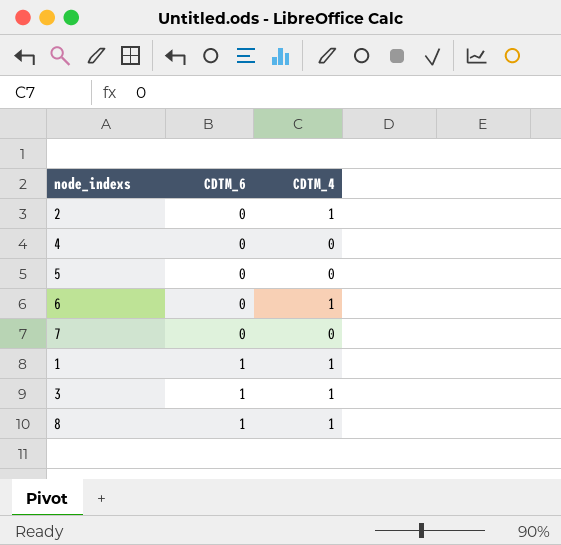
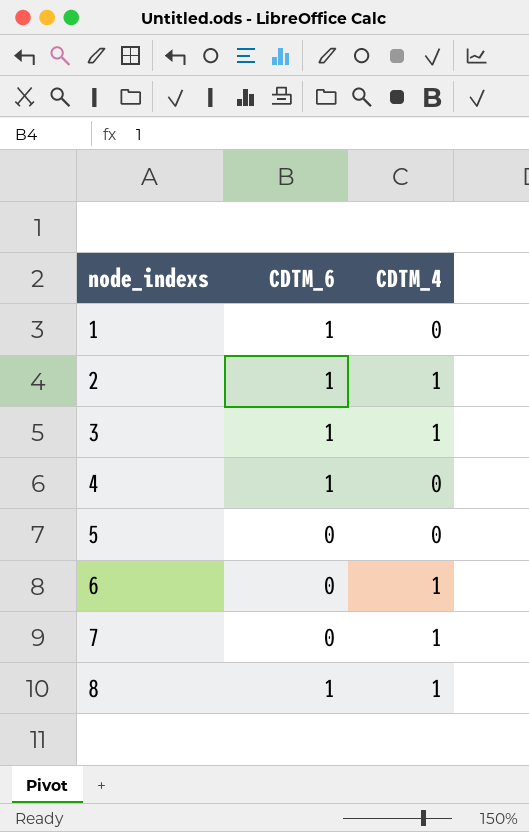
row order: CDTM_6 ascending -> node_indexs ascending
1 | CDTM_4: 1 -> 0
2 | CDTM_6: 0 -> 1
4 | CDTM_6: 0 -> 1
7 | CDTM_4: 0 -> 1

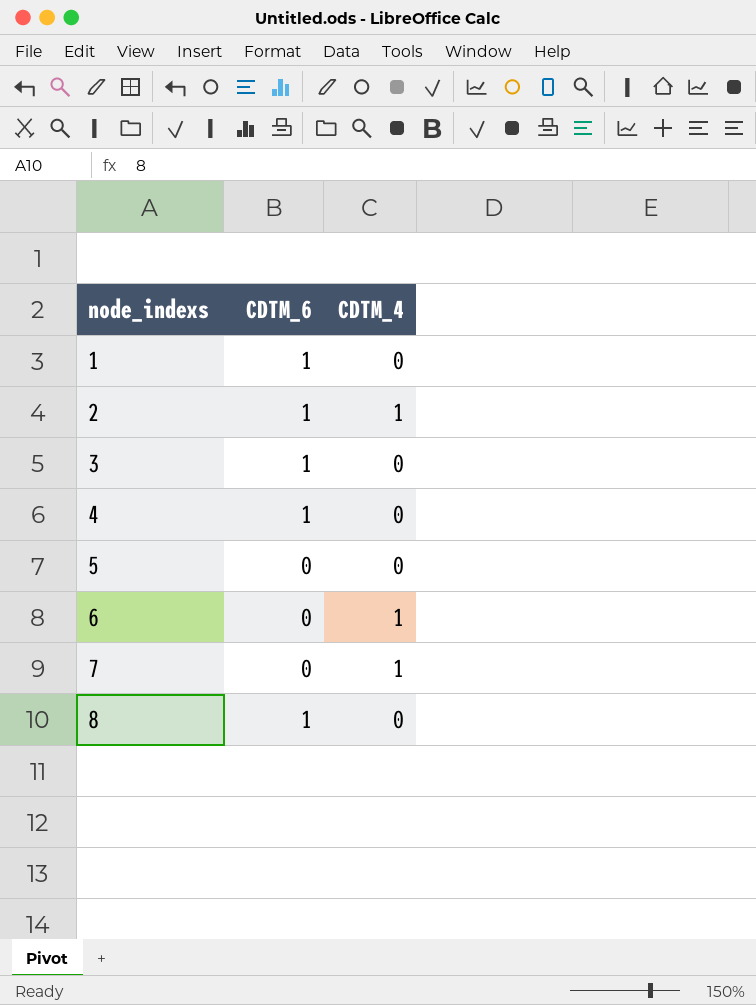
3 | CDTM_4: 1 -> 0
8 | CDTM_4: 1 -> 0

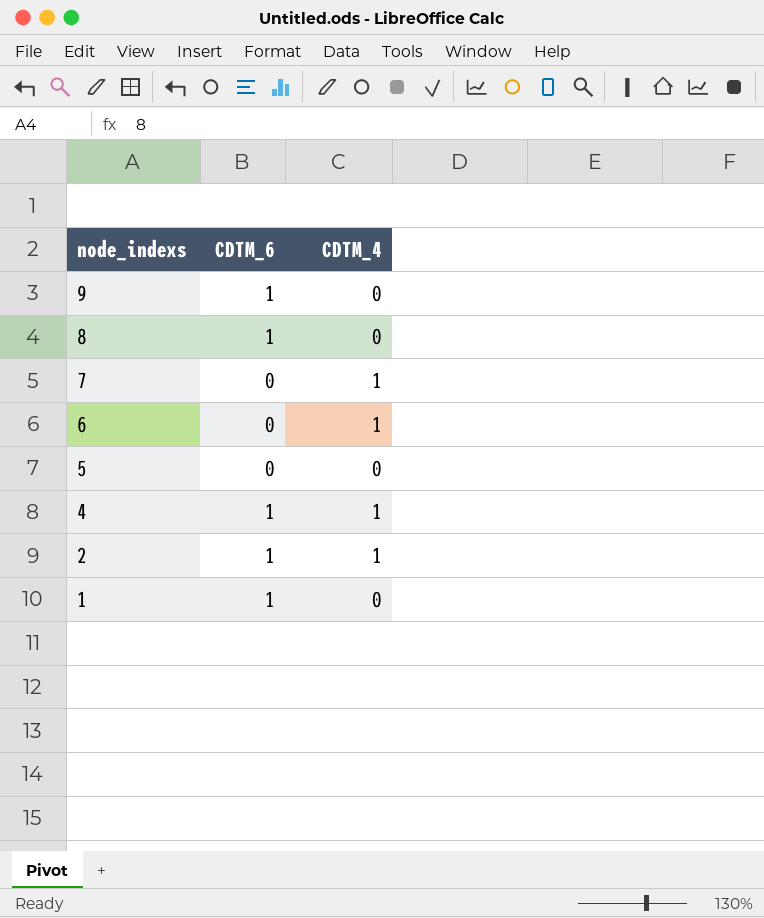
row order: node_indexs ascending -> node_indexs descending
row 3: 1 | 0 -> none
row 9: none -> 1 | 0
4 | CDTM_4: 0 -> 1

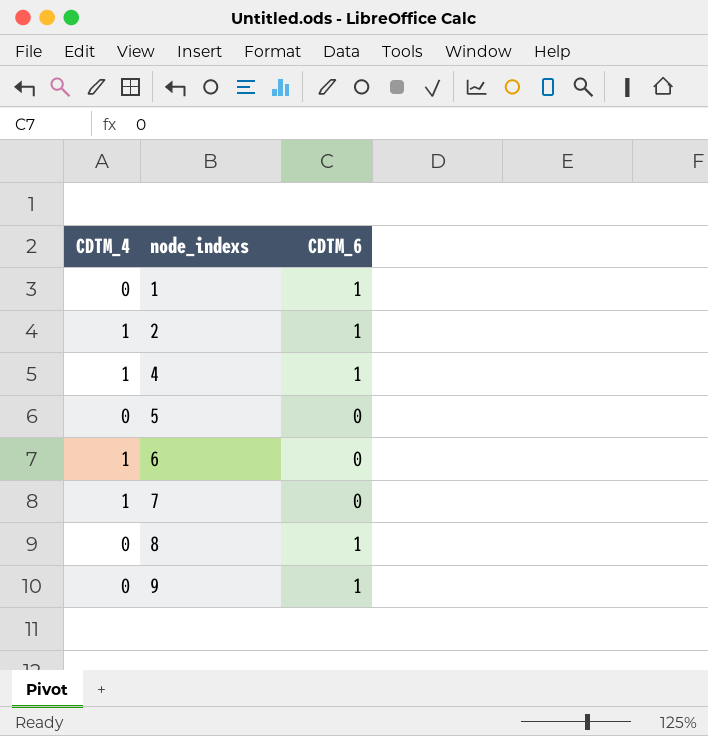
row order: node_indexs descending -> node_indexs ascending
column CDTM_4 | position: 3 -> 1

